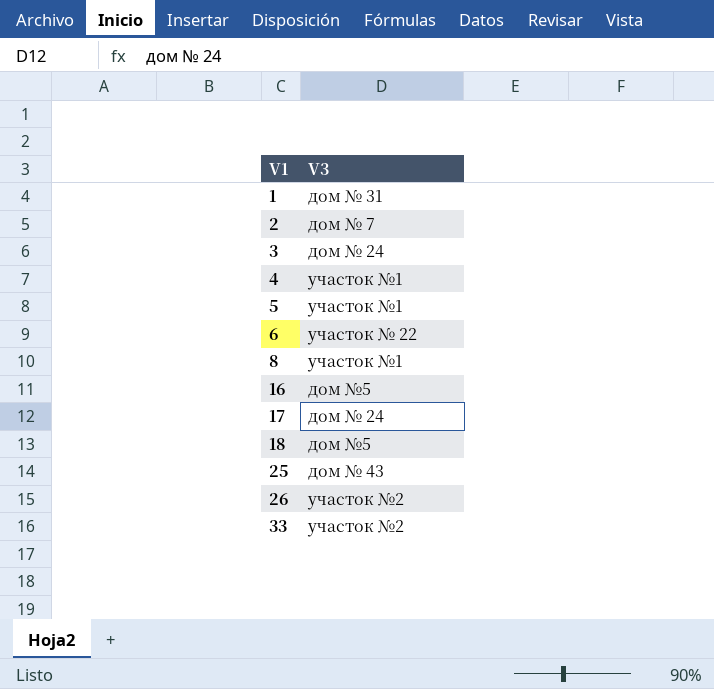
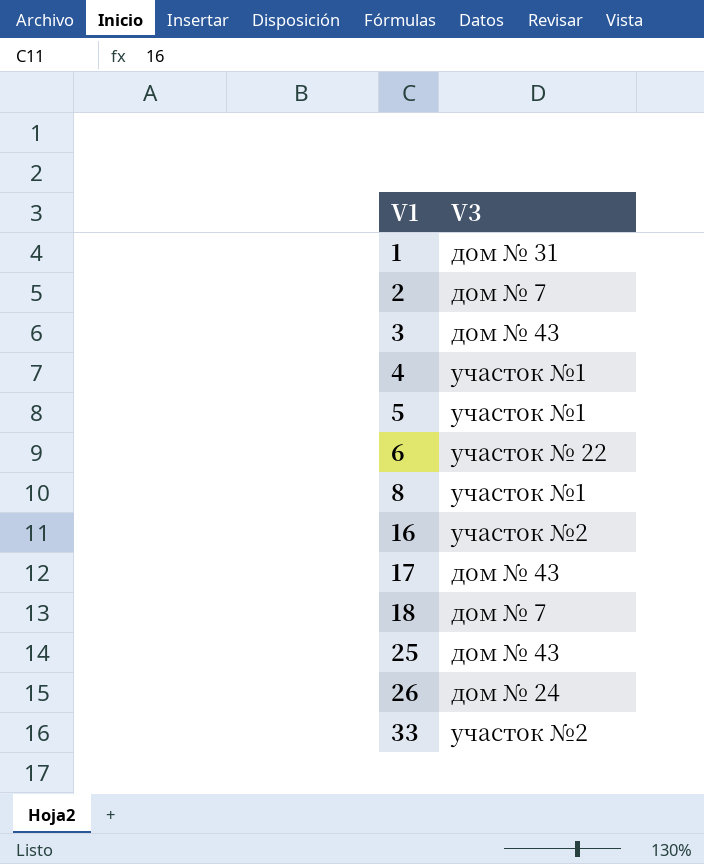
3 | V3: дом № 24 -> дом № 43
16 | V3: дом №5 -> участок №2
17 | V3: дом № 24 -> дом № 43
18 | V3: дом №5 -> дом № 7
26 | V3: участок №2 -> дом № 24

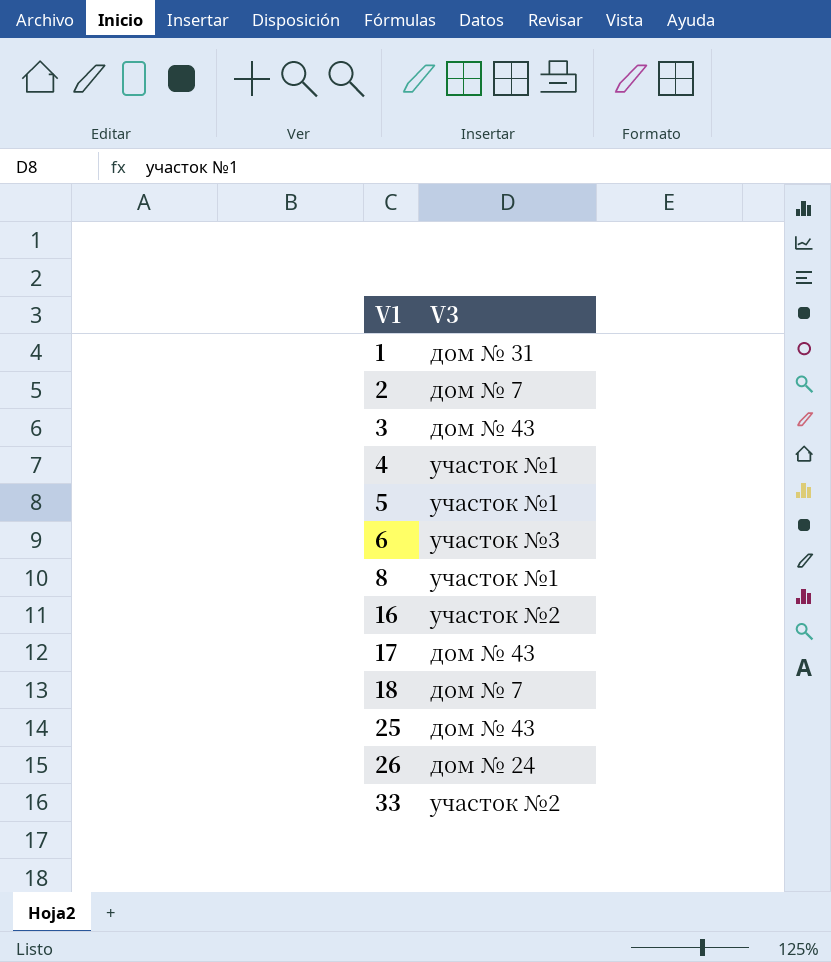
6 | V3: участок № 22 -> участок №3

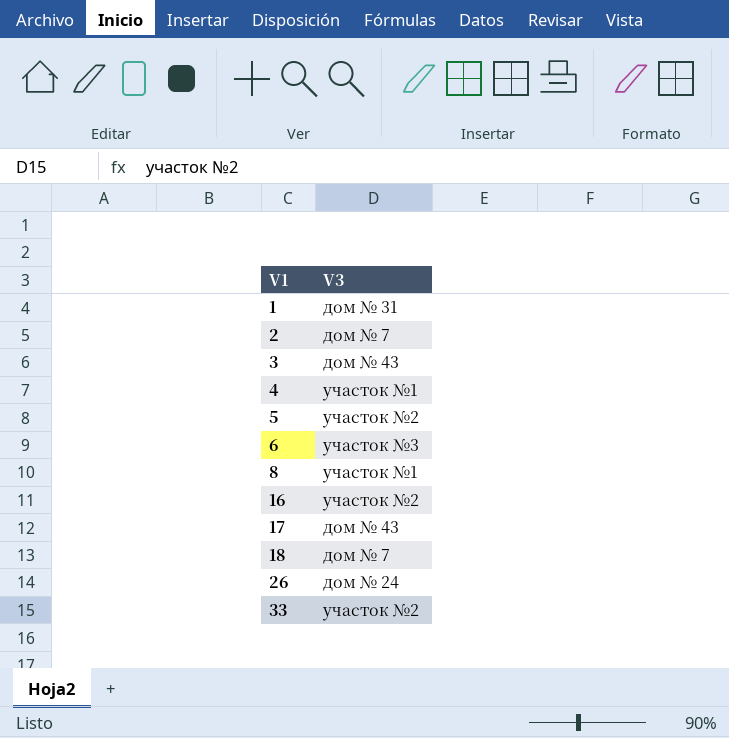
row 25: дом № 43 -> none
5 | V3: участок №1 -> участок №2

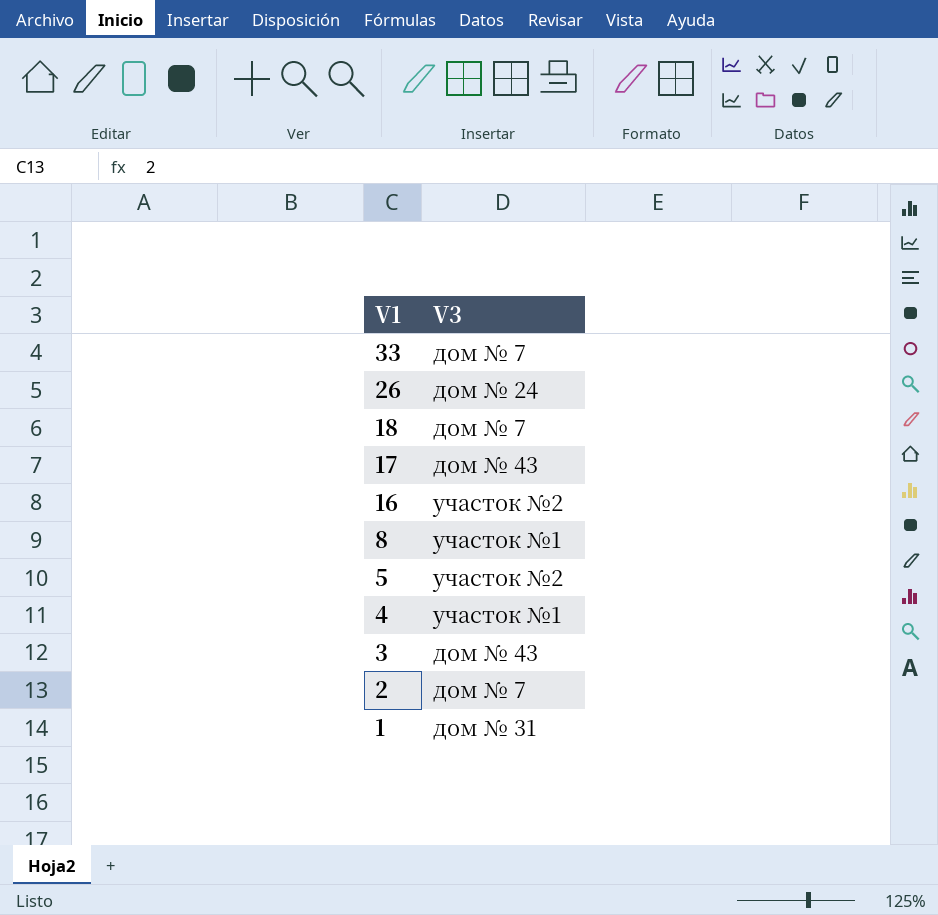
row order: V1 ascending -> V1 descending
row 6: участок №3 -> none
33 | V3: участок №2 -> дом № 7

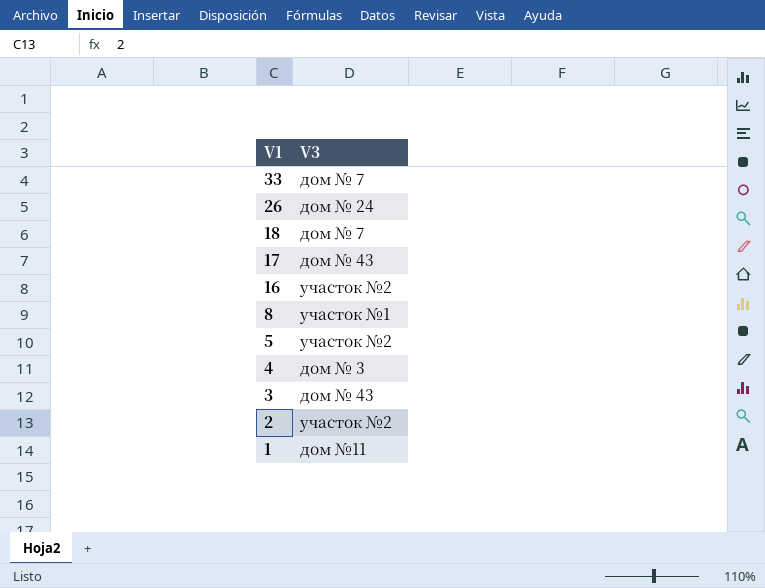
4 | V3: участок №1 -> дом № 3
2 | V3: дом № 7 -> участок №2
1 | V3: дом № 31 -> дом №11

